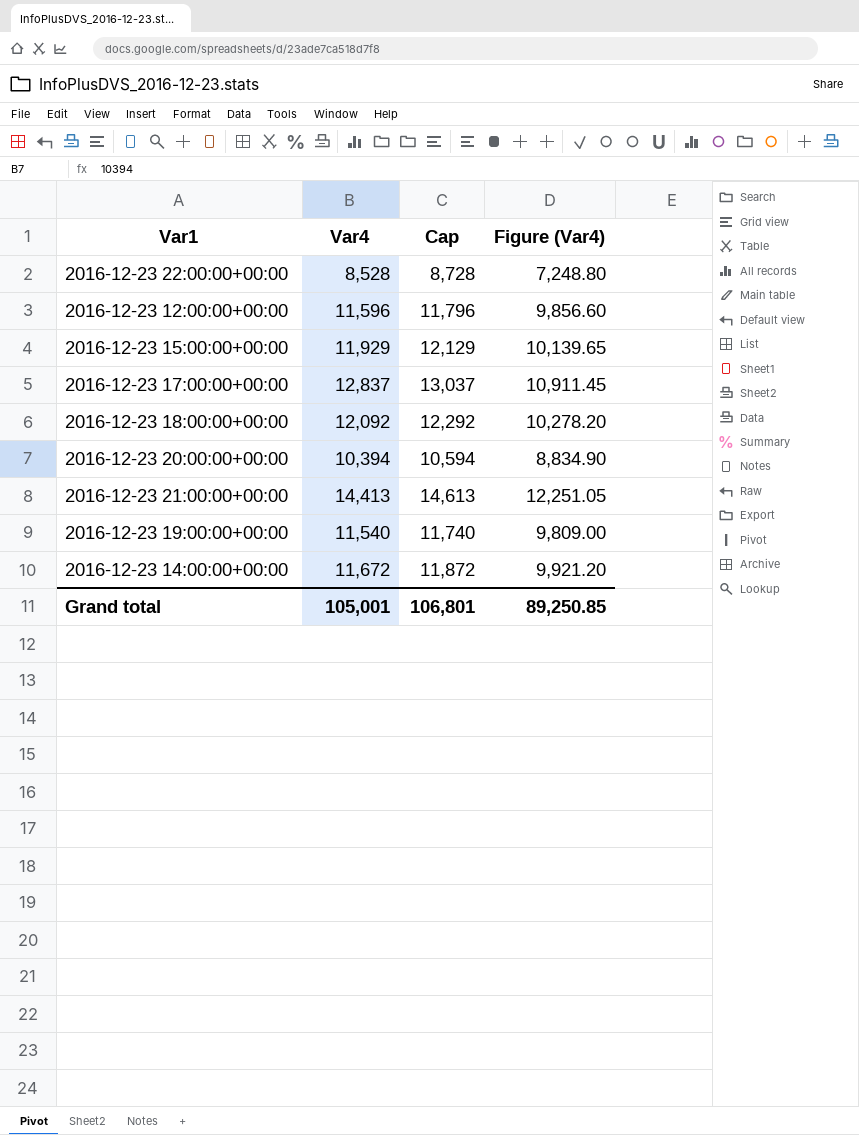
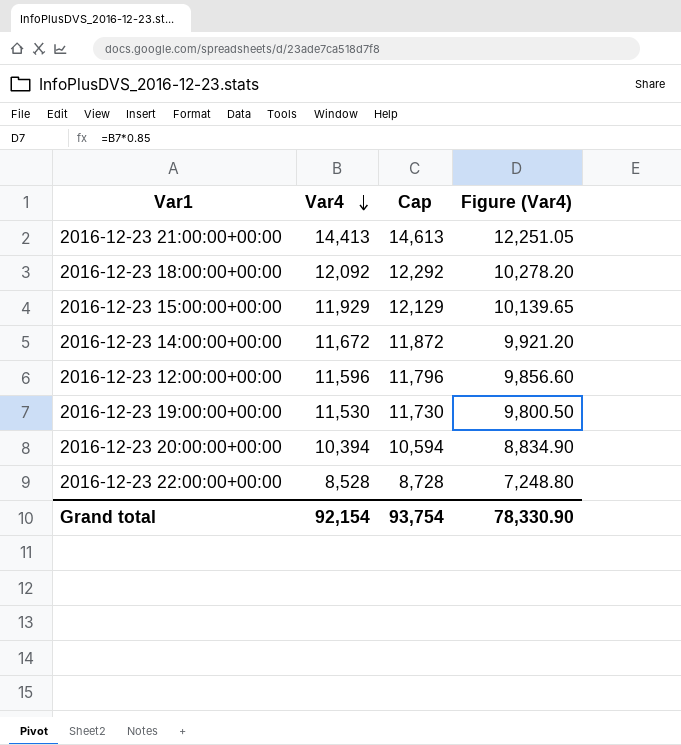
row order: none -> Var4 descending
row 2016-12-23 17:00:00+00:00: 12,837 | 13,037 | 10,911.45 -> none
2016-12-23 19:00:00+00:00 | Var4: 11,540 -> 11,530
2016-12-23 19:00:00+00:00 | Cap: 11,740 -> 11,730
2016-12-23 19:00:00+00:00 | Figure (Var4): 9,809.00 -> 9,800.50
Grand total | Var4: 105,001 -> 92,154
Grand total | Cap: 106,801 -> 93,754
Grand total | Figure (Var4): 89,250.85 -> 78,330.90

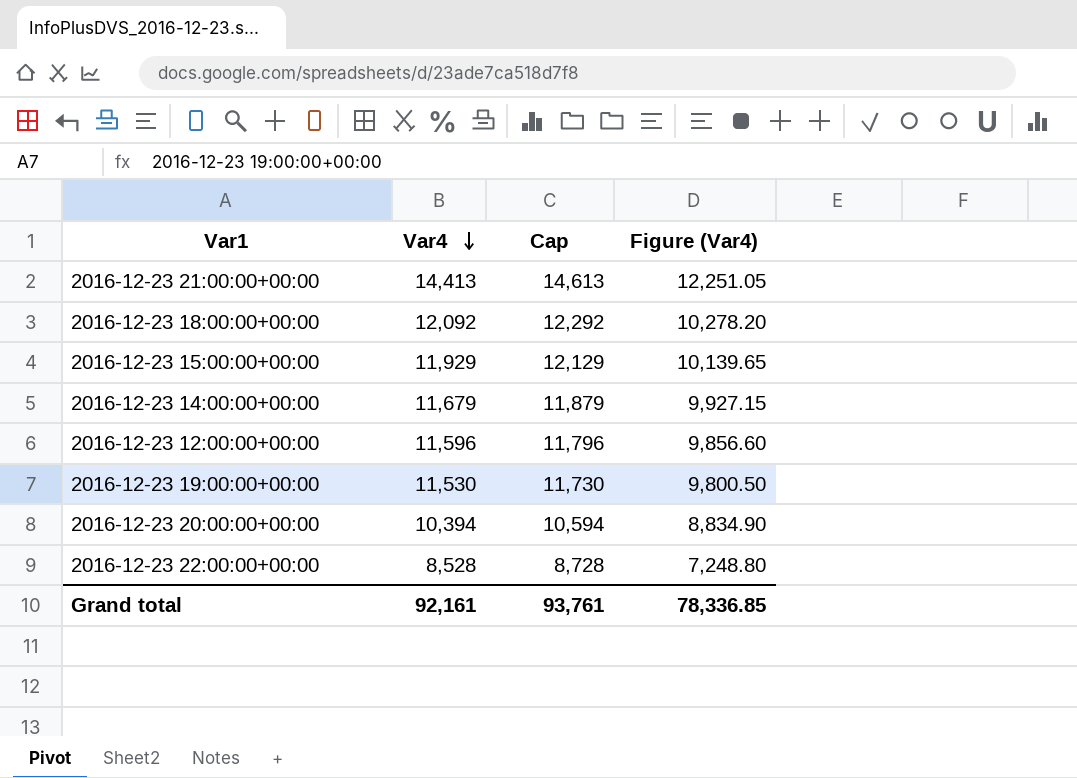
2016-12-23 14:00:00+00:00 | Var4: 11,672 -> 11,679
2016-12-23 14:00:00+00:00 | Cap: 11,872 -> 11,879
2016-12-23 14:00:00+00:00 | Figure (Var4): 9,921.20 -> 9,927.15
Grand total | Var4: 92,154 -> 92,161
Grand total | Cap: 93,754 -> 93,761
Grand total | Figure (Var4): 78,330.90 -> 78,336.85

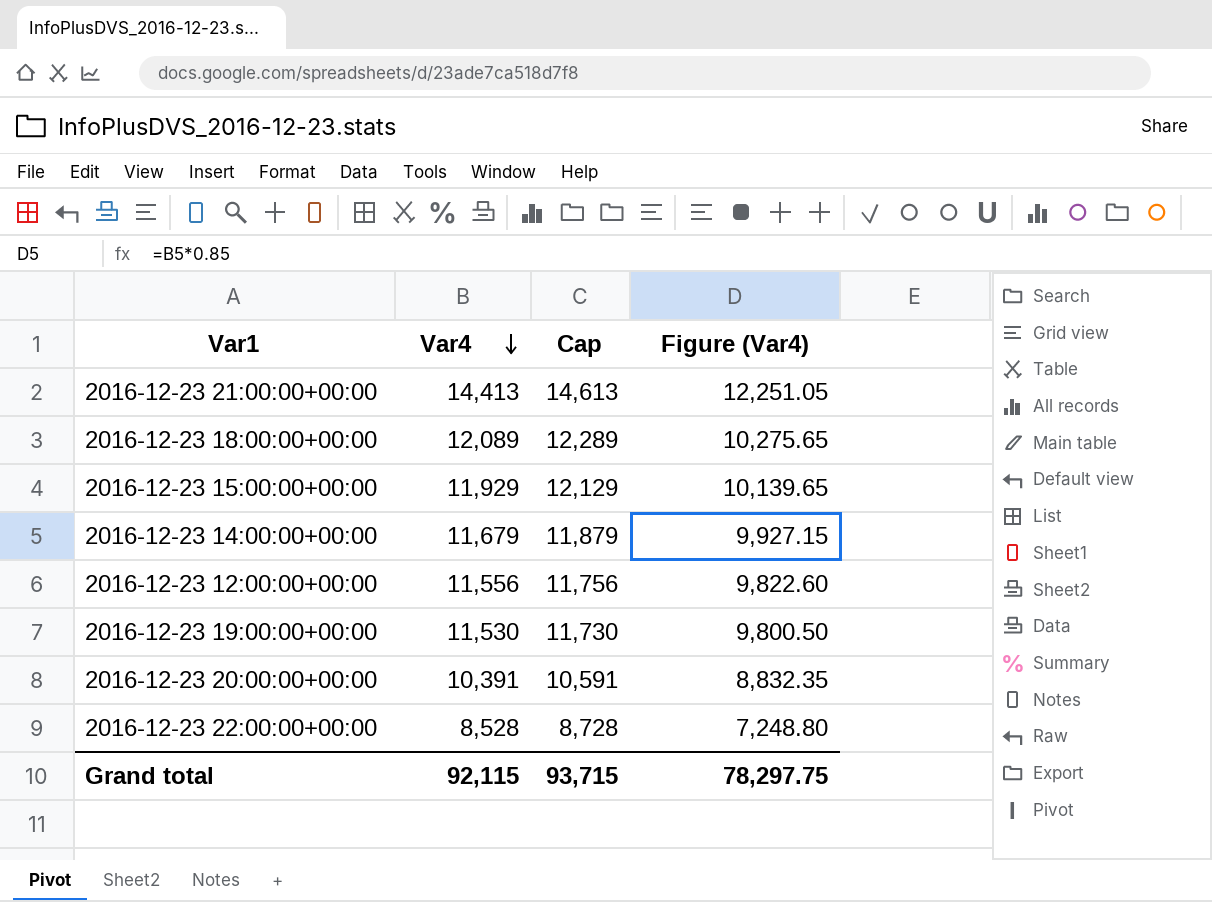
2016-12-23 18:00:00+00:00 | Var4: 12,092 -> 12,089
2016-12-23 18:00:00+00:00 | Cap: 12,292 -> 12,289
2016-12-23 18:00:00+00:00 | Figure (Var4): 10,278.20 -> 10,275.65
2016-12-23 12:00:00+00:00 | Var4: 11,596 -> 11,556
2016-12-23 12:00:00+00:00 | Cap: 11,796 -> 11,756
2016-12-23 12:00:00+00:00 | Figure (Var4): 9,856.60 -> 9,822.60
2016-12-23 20:00:00+00:00 | Var4: 10,394 -> 10,391
2016-12-23 20:00:00+00:00 | Cap: 10,594 -> 10,591
2016-12-23 20:00:00+00:00 | Figure (Var4): 8,834.90 -> 8,832.35
Grand total | Var4: 92,161 -> 92,115
Grand total | Cap: 93,761 -> 93,715
Grand total | Figure (Var4): 78,336.85 -> 78,297.75

